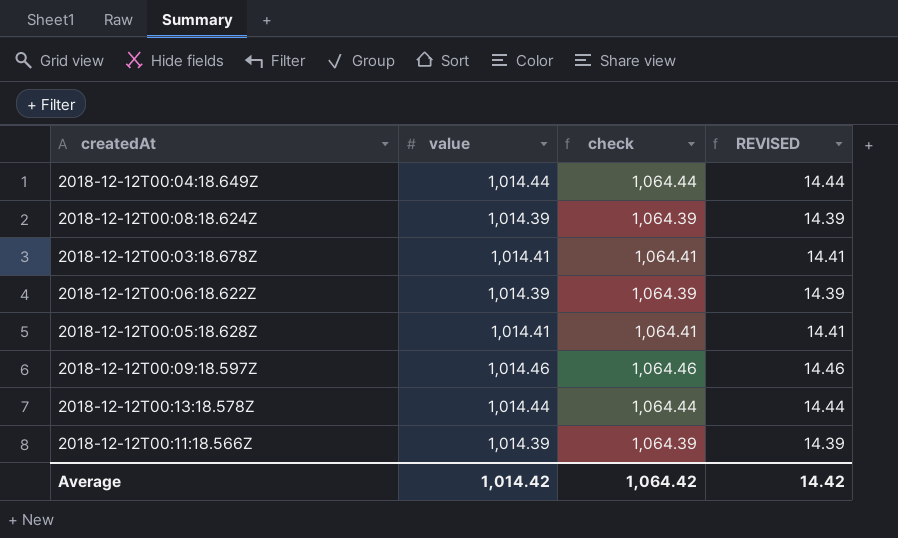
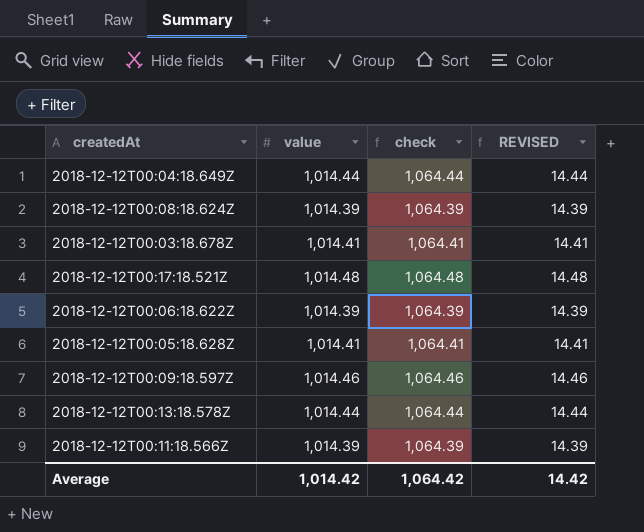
row 2018-12-12T00:17:18.521Z: none -> 1,014.48 | 1,064.48 | 14.48

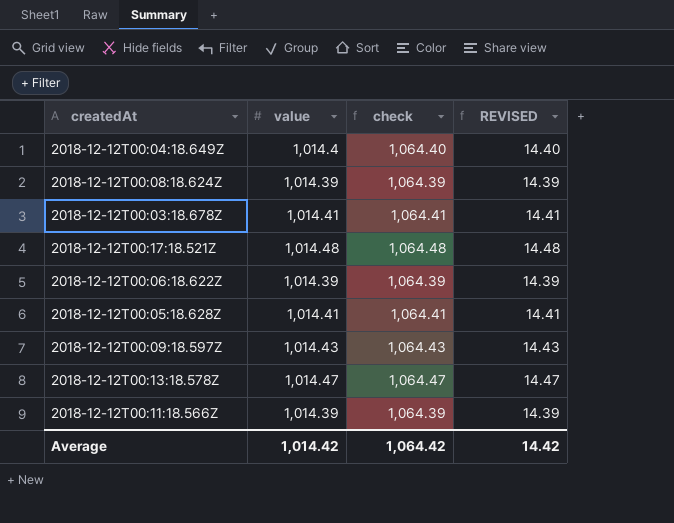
2018-12-12T00:04:18.649Z | value: 1,014.44 -> 1,014.4
2018-12-12T00:04:18.649Z | check: 1,064.44 -> 1,064.40
2018-12-12T00:04:18.649Z | REVISED: 14.44 -> 14.40
2018-12-12T00:09:18.597Z | value: 1,014.46 -> 1,014.43
2018-12-12T00:09:18.597Z | check: 1,064.46 -> 1,064.43
2018-12-12T00:09:18.597Z | REVISED: 14.46 -> 14.43
2018-12-12T00:13:18.578Z | value: 1,014.44 -> 1,014.47
2018-12-12T00:13:18.578Z | check: 1,064.44 -> 1,064.47
2018-12-12T00:13:18.578Z | REVISED: 14.44 -> 14.47

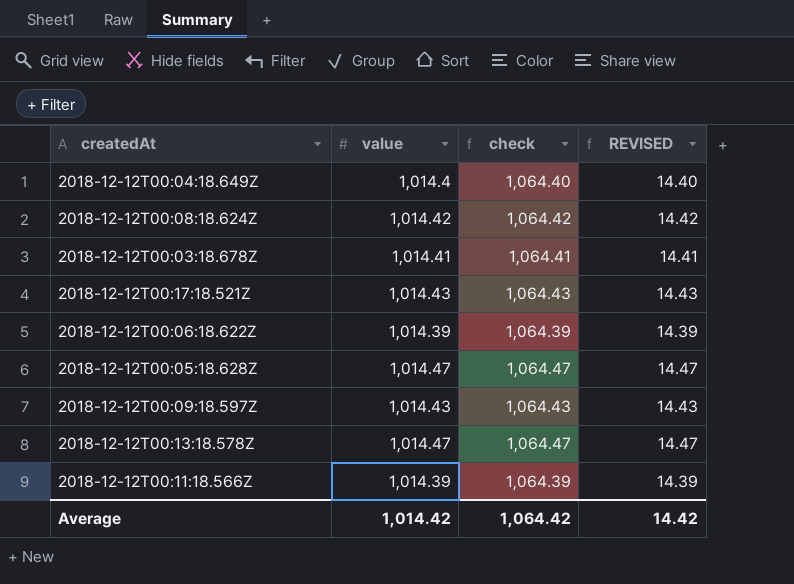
2018-12-12T00:08:18.624Z | value: 1,014.39 -> 1,014.42
2018-12-12T00:08:18.624Z | check: 1,064.39 -> 1,064.42
2018-12-12T00:08:18.624Z | REVISED: 14.39 -> 14.42
2018-12-12T00:17:18.521Z | value: 1,014.48 -> 1,014.43
2018-12-12T00:17:18.521Z | check: 1,064.48 -> 1,064.43
2018-12-12T00:17:18.521Z | REVISED: 14.48 -> 14.43
2018-12-12T00:05:18.628Z | value: 1,014.41 -> 1,014.47
2018-12-12T00:05:18.628Z | check: 1,064.41 -> 1,064.47
2018-12-12T00:05:18.628Z | REVISED: 14.41 -> 14.47

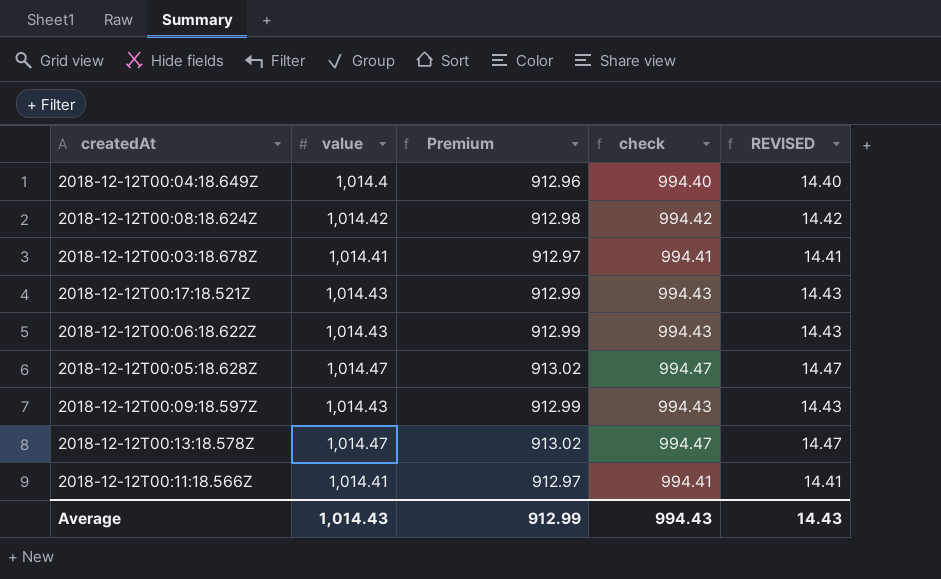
column Premium | formula: none -> [value] * 0.9
column check | formula: [value] + 50 -> [value] - 20
2018-12-12T00:06:18.622Z | value: 1,014.39 -> 1,014.43
2018-12-12T00:06:18.622Z | REVISED: 14.39 -> 14.43
2018-12-12T00:11:18.566Z | value: 1,014.39 -> 1,014.41
2018-12-12T00:11:18.566Z | REVISED: 14.39 -> 14.41
Average | value: 1,014.42 -> 1,014.43
Average | check: 1,064.42 -> 994.43
Average | REVISED: 14.42 -> 14.43

